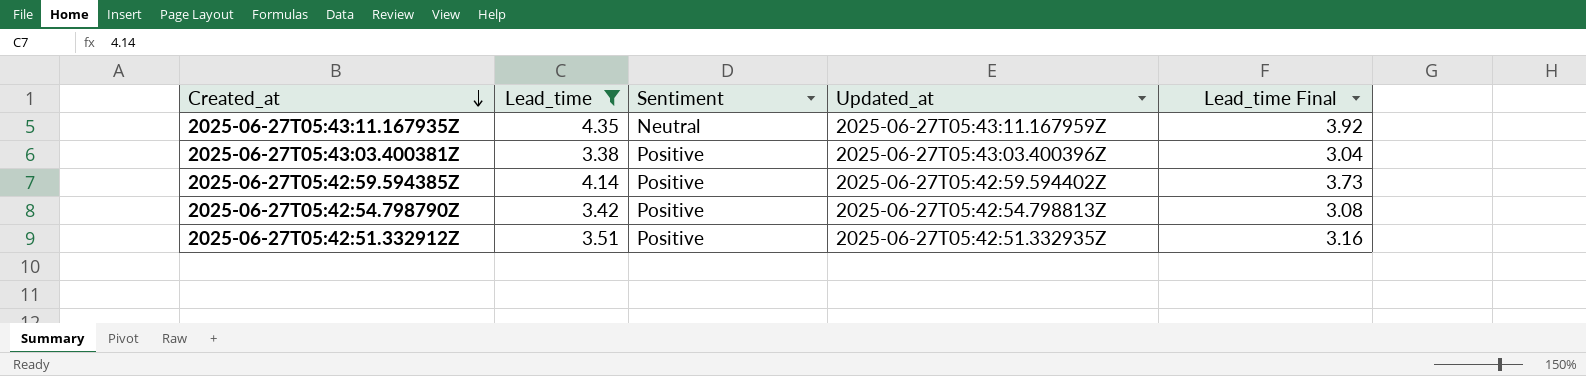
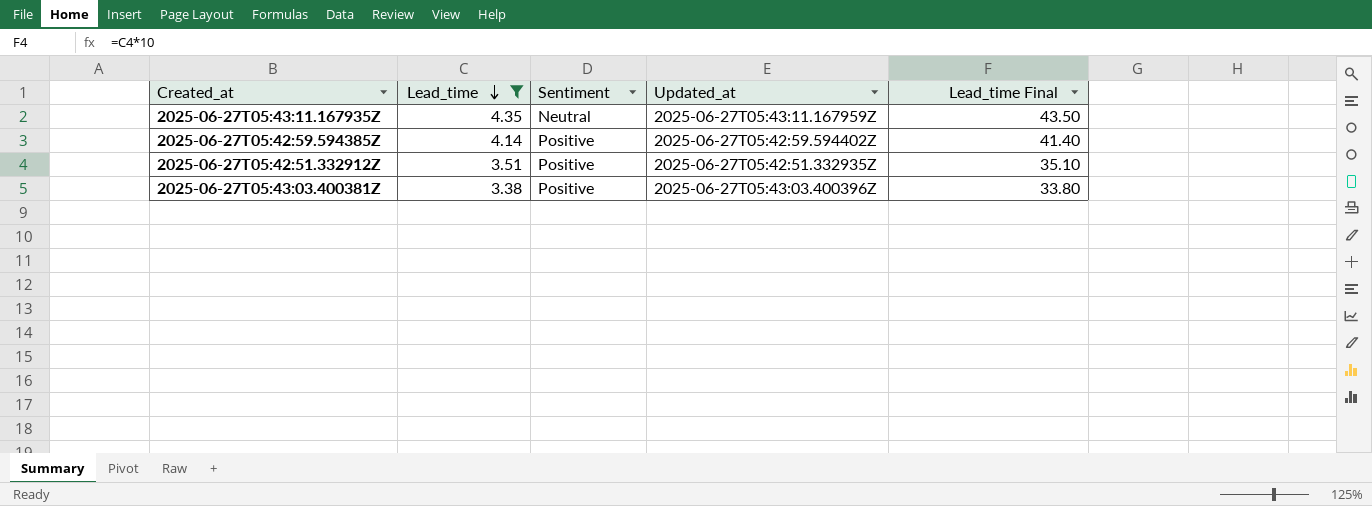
row order: Created_at descending -> Lead_time descending
column Lead_time Final | formula: [Lead_time] * 0.9 -> [Lead_time] * 10
row 2025-06-27T05:42:54.798790Z: 3.42 | Positive | 2025-06-27T05:42:54.798813Z | 3.08 -> none

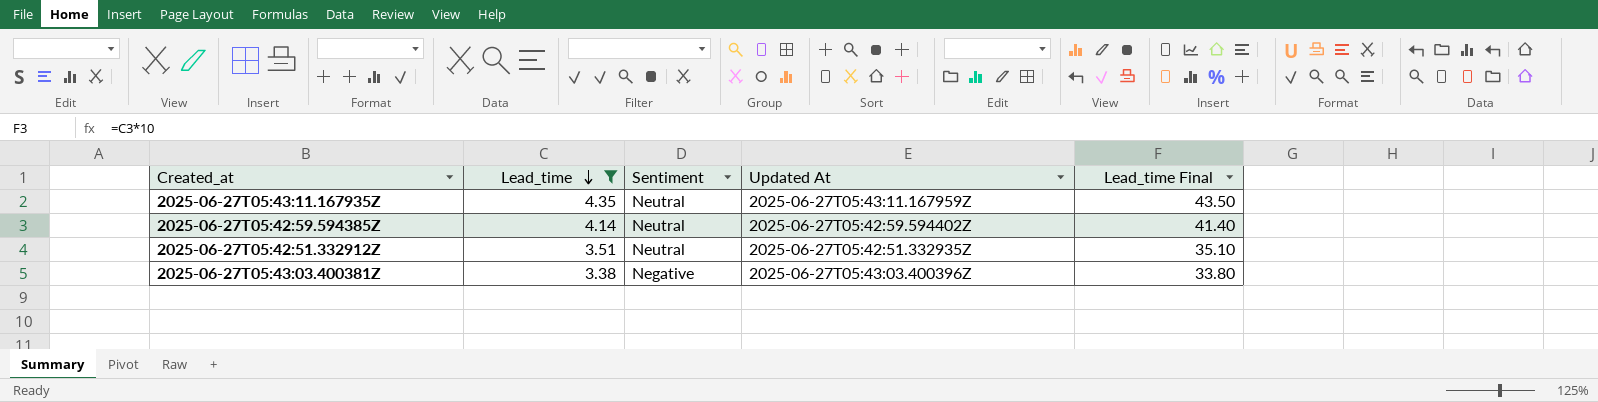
column name: Updated_at -> Updated At
2025-06-27T05:42:59.594385Z | Sentiment: Positive -> Neutral
2025-06-27T05:42:51.332912Z | Sentiment: Positive -> Neutral
2025-06-27T05:43:03.400381Z | Sentiment: Positive -> Negative

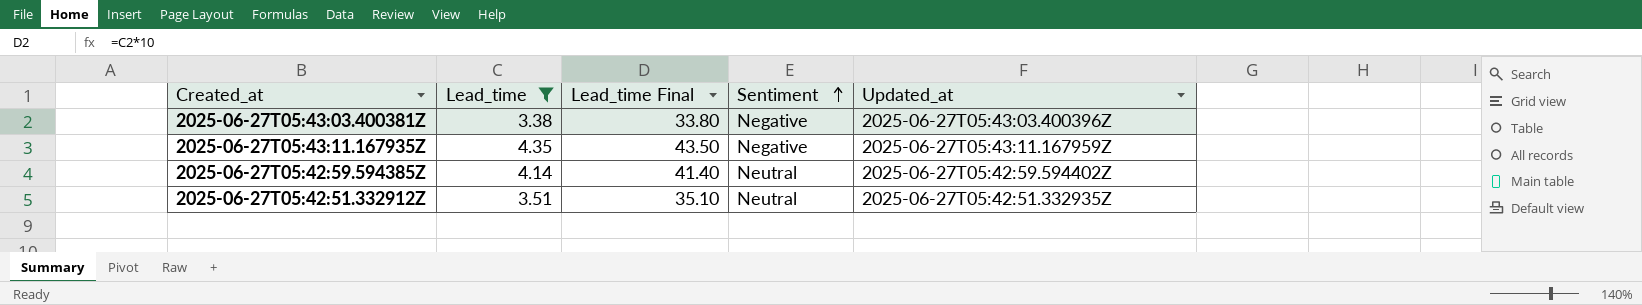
row order: Lead_time descending -> Sentiment ascending
column Lead_time Final | position: 5 -> 3
column name: Updated At -> Updated_at
2025-06-27T05:43:11.167935Z | Sentiment: Neutral -> Negative

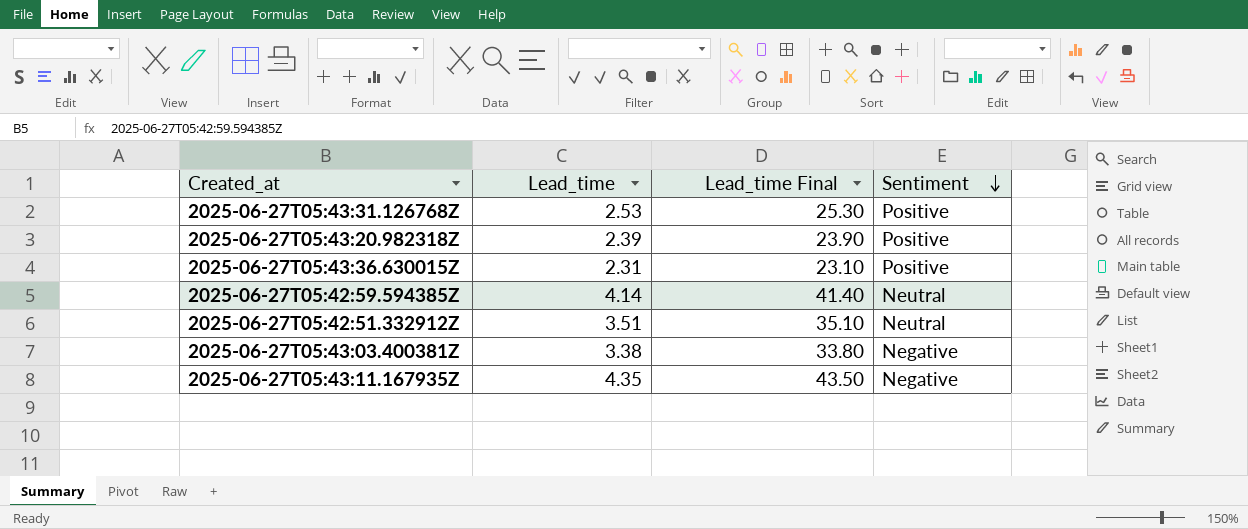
filter: Lead_time >= 3.38 -> none
row order: Sentiment ascending -> Sentiment descending
column Updated_at | position: 5 -> none

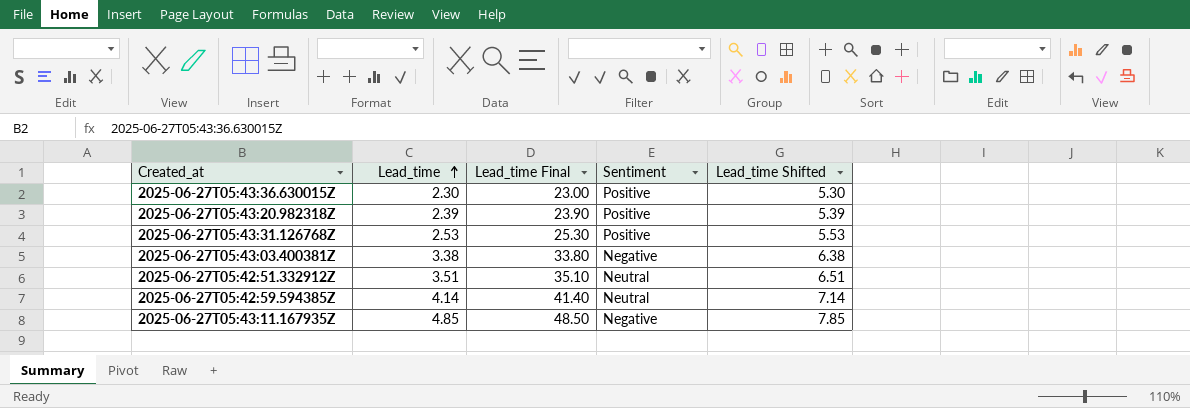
row order: Sentiment descending -> Lead_time ascending
column Lead_time Shifted | formula: none -> [Lead_time] + 3
2025-06-27T05:43:36.630015Z | Lead_time: 2.31 -> 2.30
2025-06-27T05:43:36.630015Z | Lead_time Final: 23.10 -> 23.00
2025-06-27T05:43:11.167935Z | Lead_time: 4.35 -> 4.85
2025-06-27T05:43:11.167935Z | Lead_time Final: 43.50 -> 48.50

